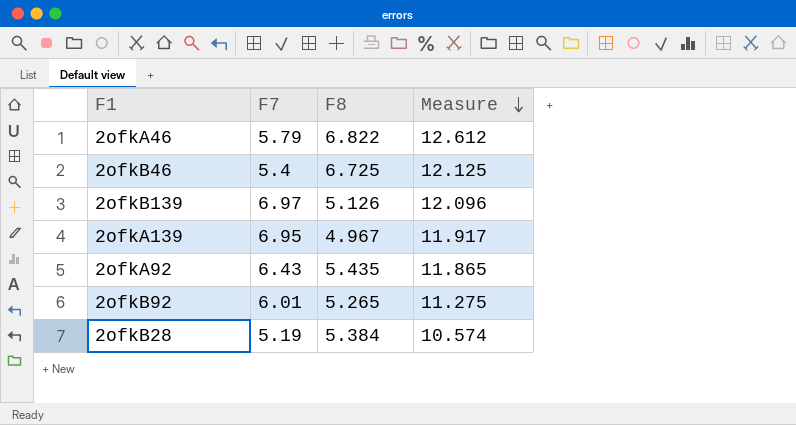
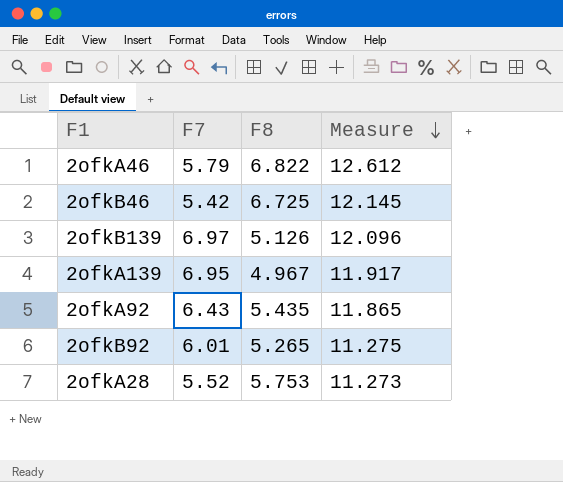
row 2ofkB28: 5.19 | 5.384 | 10.574 -> none
2ofkB46 | F7: 5.4 -> 5.42
2ofkB46 | Measure: 12.125 -> 12.145
row 2ofkA28: none -> 5.52 | 5.753 | 11.273

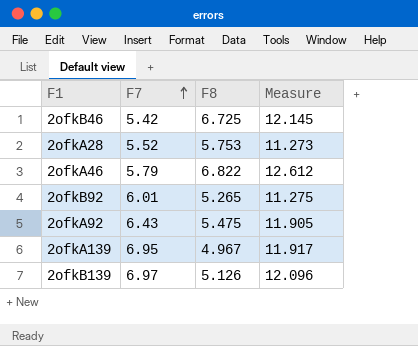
row order: Measure descending -> F7 ascending
2ofkA92 | F8: 5.435 -> 5.475
2ofkA92 | Measure: 11.865 -> 11.905

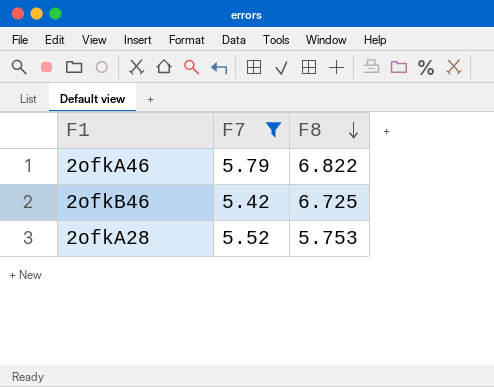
filter: none -> F7 <= 5.79
row order: F7 ascending -> F8 descending
column Measure | formula: [F7] + [F8] -> none

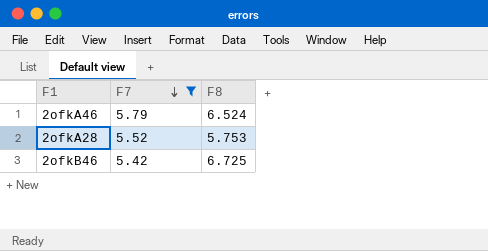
row order: F8 descending -> F7 descending
2ofkA46 | F8: 6.822 -> 6.524

